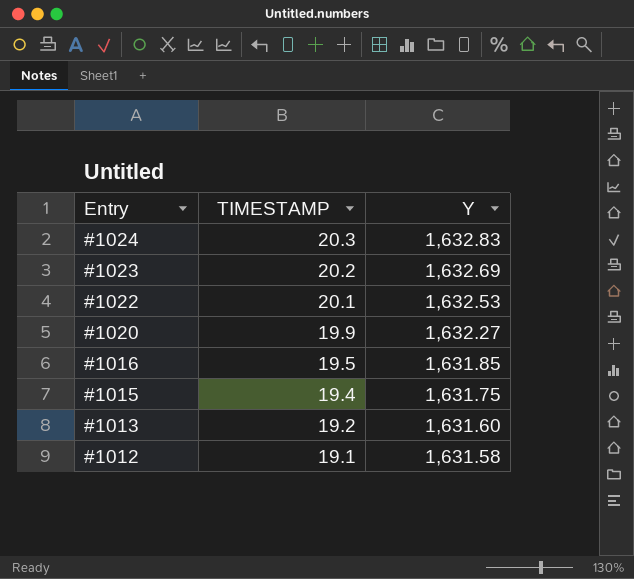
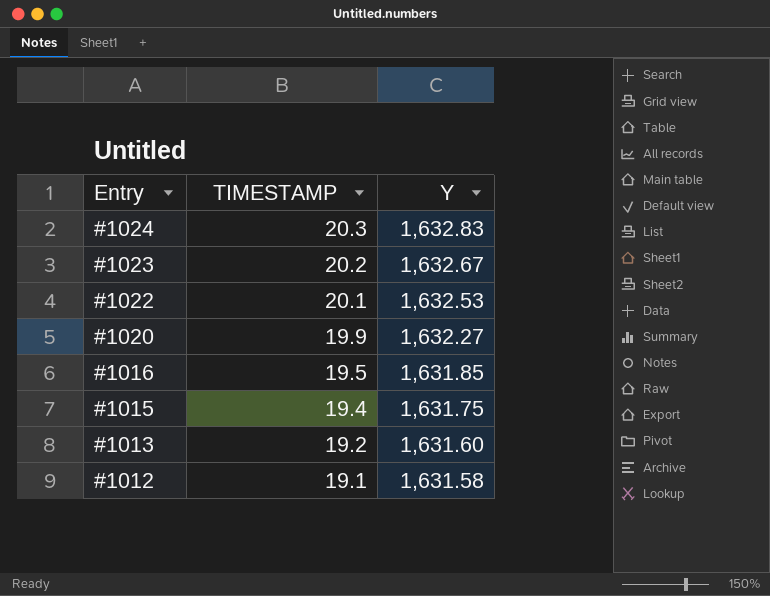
#1023 | Y: 1,632.69 -> 1,632.67

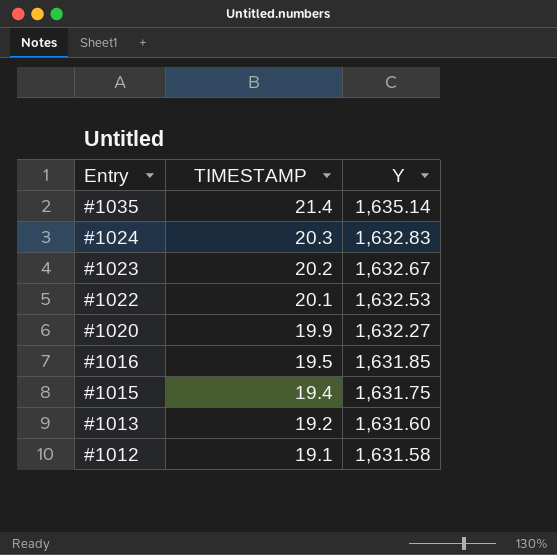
row #1035: none -> 21.4 | 1,635.14

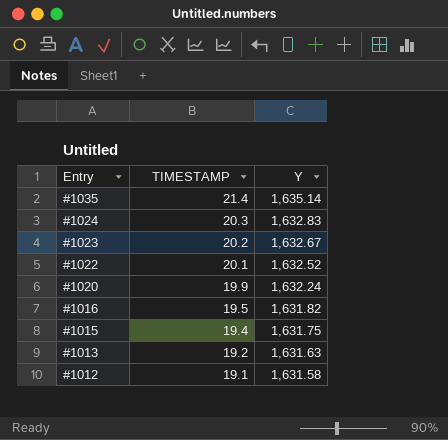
#1022 | Y: 1,632.53 -> 1,632.52
#1020 | Y: 1,632.27 -> 1,632.24
#1016 | Y: 1,631.85 -> 1,631.82
#1013 | Y: 1,631.60 -> 1,631.63

